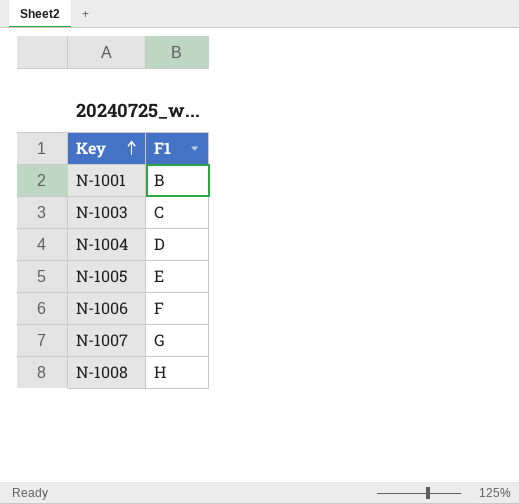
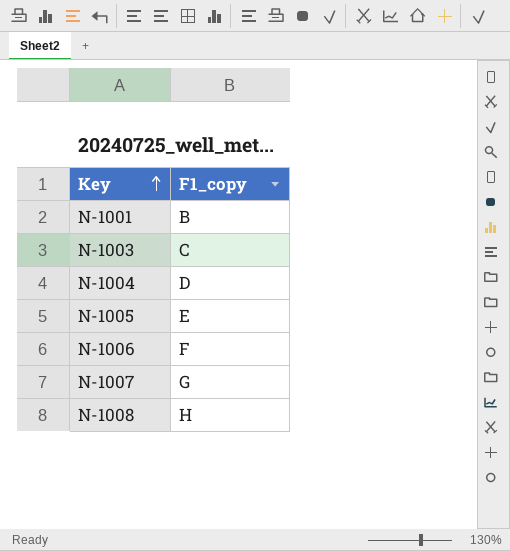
column name: F1 -> F1_copy

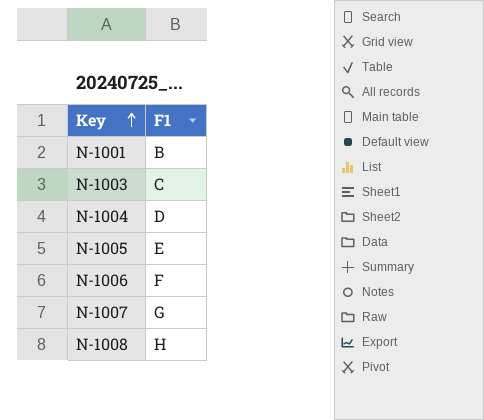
column name: F1_copy -> F1

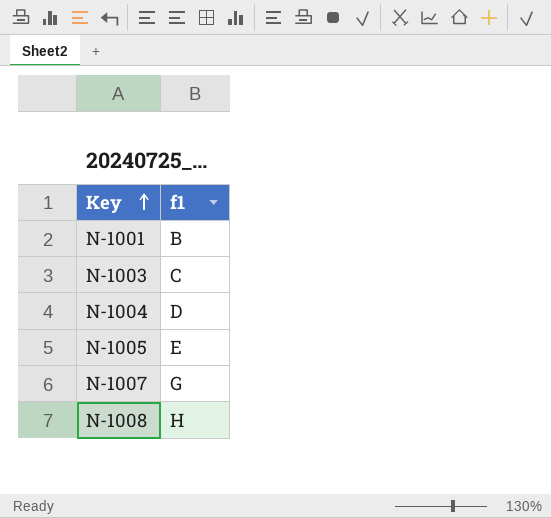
column name: F1 -> f1
row N-1006: F -> none

